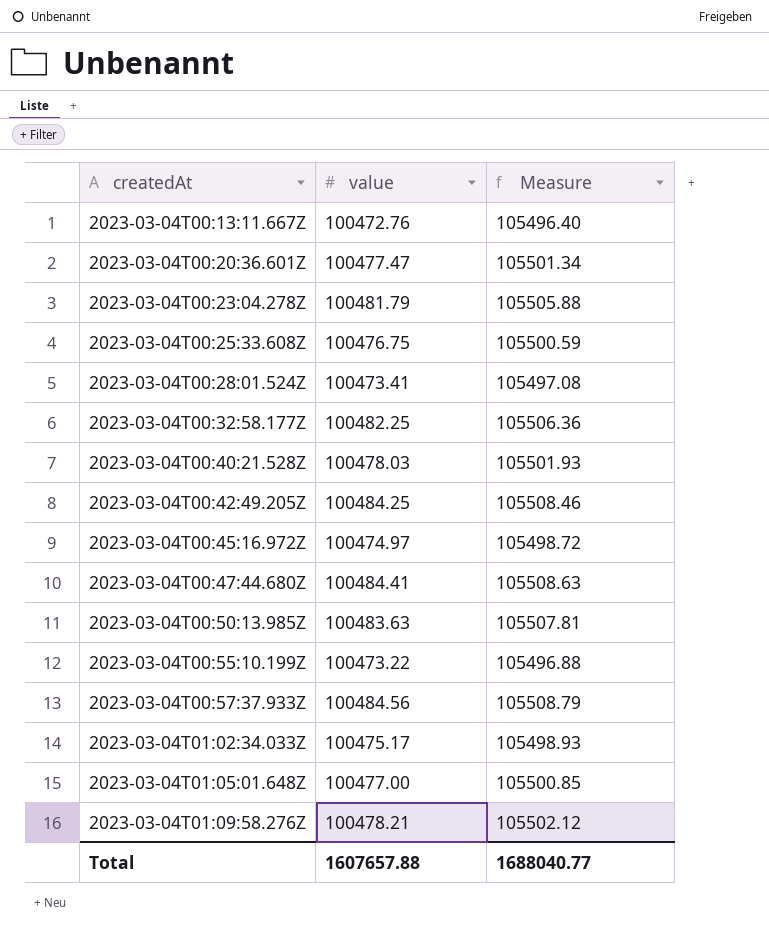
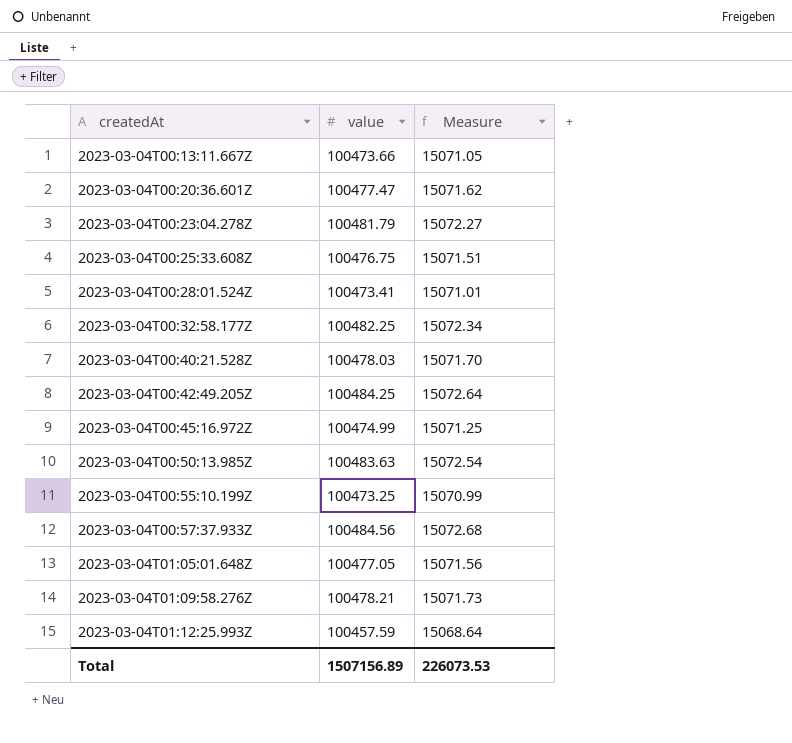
column Measure | formula: [value] * 1.05 -> [value] * 0.15
row 2023-03-04T00:47:44.680Z: 100484.41 | 105508.63 -> none
row 2023-03-04T01:02:34.033Z: 100475.17 | 105498.93 -> none
2023-03-04T00:13:11.667Z | value: 100472.76 -> 100473.66
2023-03-04T00:45:16.972Z | value: 100474.97 -> 100474.99
2023-03-04T00:55:10.199Z | value: 100473.22 -> 100473.25
2023-03-04T01:05:01.648Z | value: 100477.00 -> 100477.05
row 2023-03-04T01:12:25.993Z: none -> 100457.59 | 15068.64
Total | value: 1607657.88 -> 1507156.89
Total | Measure: 1688040.77 -> 226073.53

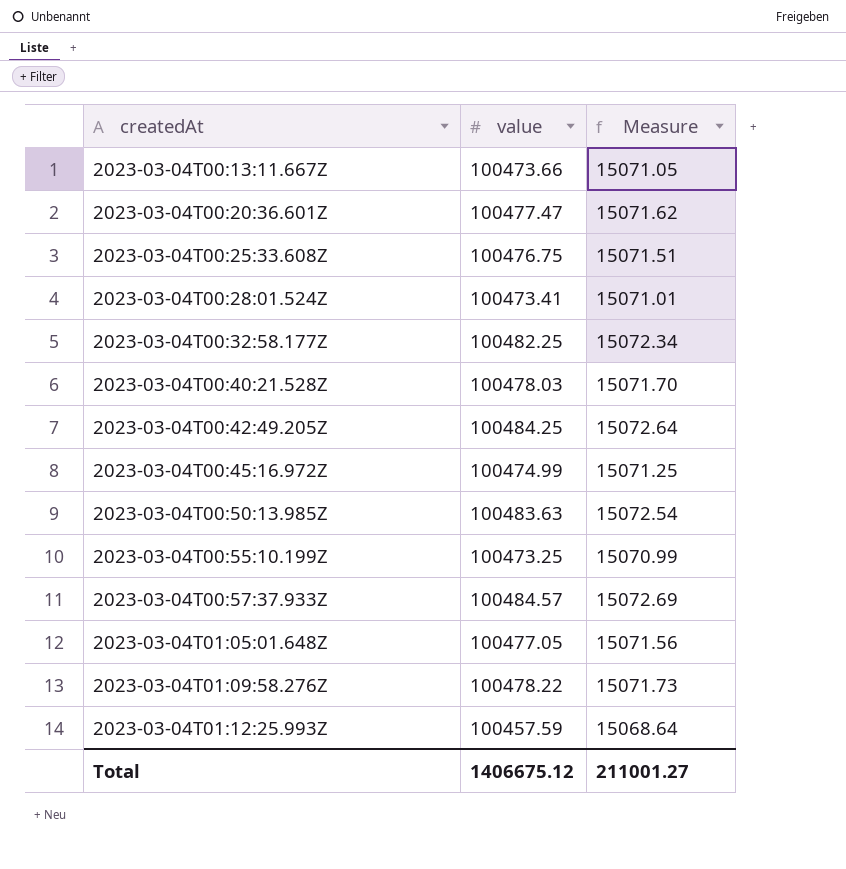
row 2023-03-04T00:23:04.278Z: 100481.79 | 15072.27 -> none
2023-03-04T00:57:37.933Z | value: 100484.56 -> 100484.57
2023-03-04T00:57:37.933Z | Measure: 15072.68 -> 15072.69
2023-03-04T01:09:58.276Z | value: 100478.21 -> 100478.22
Total | value: 1507156.89 -> 1406675.12
Total | Measure: 226073.53 -> 211001.27

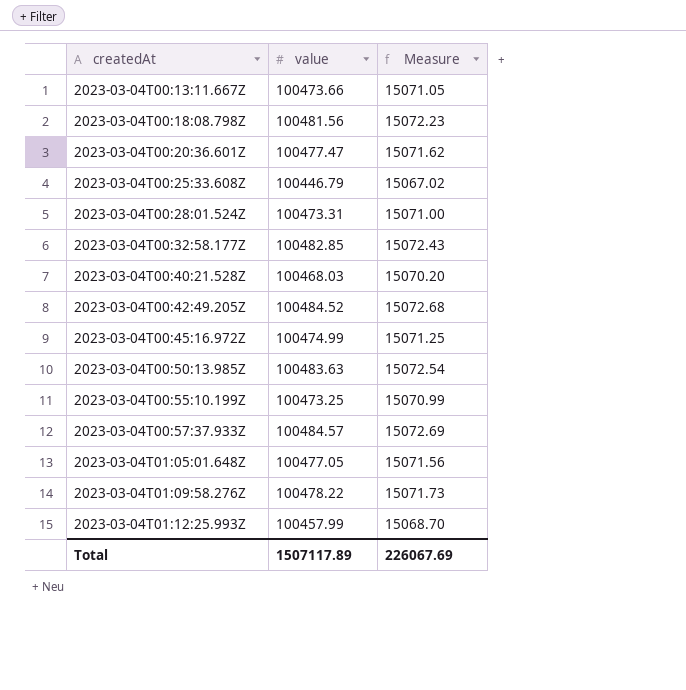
row 2023-03-04T00:18:08.798Z: none -> 100481.56 | 15072.23
2023-03-04T00:25:33.608Z | value: 100476.75 -> 100446.79
2023-03-04T00:25:33.608Z | Measure: 15071.51 -> 15067.02
2023-03-04T00:28:01.524Z | value: 100473.41 -> 100473.31
2023-03-04T00:28:01.524Z | Measure: 15071.01 -> 15071.00
2023-03-04T00:32:58.177Z | value: 100482.25 -> 100482.85
2023-03-04T00:32:58.177Z | Measure: 15072.34 -> 15072.43
2023-03-04T00:40:21.528Z | value: 100478.03 -> 100468.03
2023-03-04T00:40:21.528Z | Measure: 15071.70 -> 15070.20
2023-03-04T00:42:49.205Z | value: 100484.25 -> 100484.52
2023-03-04T00:42:49.205Z | Measure: 15072.64 -> 15072.68
2023-03-04T01:12:25.993Z | value: 100457.59 -> 100457.99
2023-03-04T01:12:25.993Z | Measure: 15068.64 -> 15068.70
Total | value: 1406675.12 -> 1507117.89
Total | Measure: 211001.27 -> 226067.69

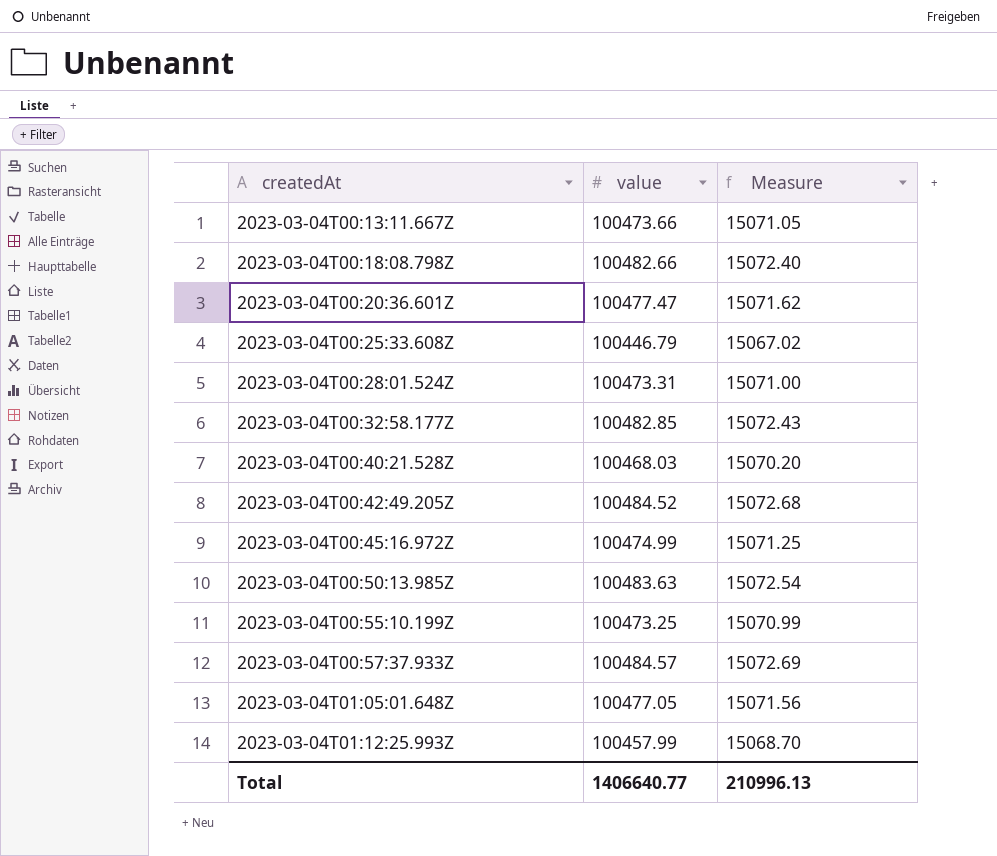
row 2023-03-04T01:09:58.276Z: 100478.22 | 15071.73 -> none
2023-03-04T00:18:08.798Z | value: 100481.56 -> 100482.66
2023-03-04T00:18:08.798Z | Measure: 15072.23 -> 15072.40
Total | value: 1507117.89 -> 1406640.77
Total | Measure: 226067.69 -> 210996.13

